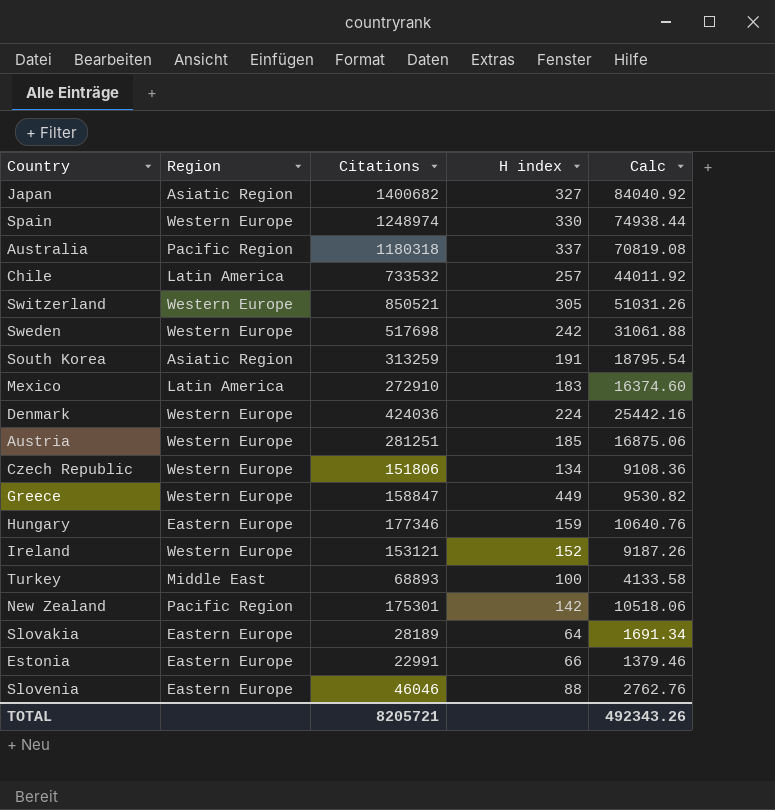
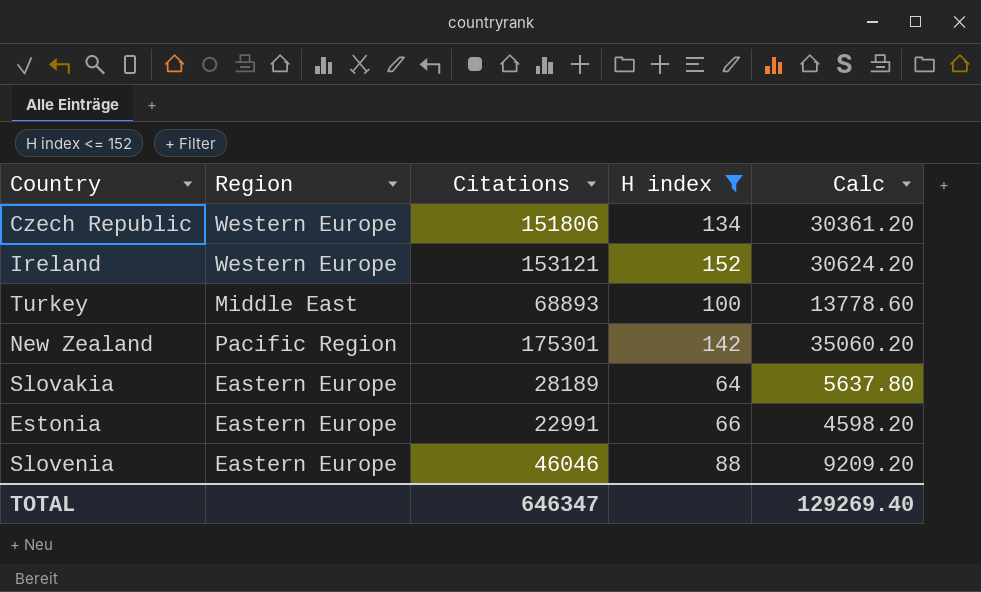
filter: none -> H index <= 152
column Calc | formula: [Citations] * 0.06 -> [Citations] * 0.2
TOTAL | Citations: 8205721 -> 646347
TOTAL | Calc: 492343.26 -> 129269.40

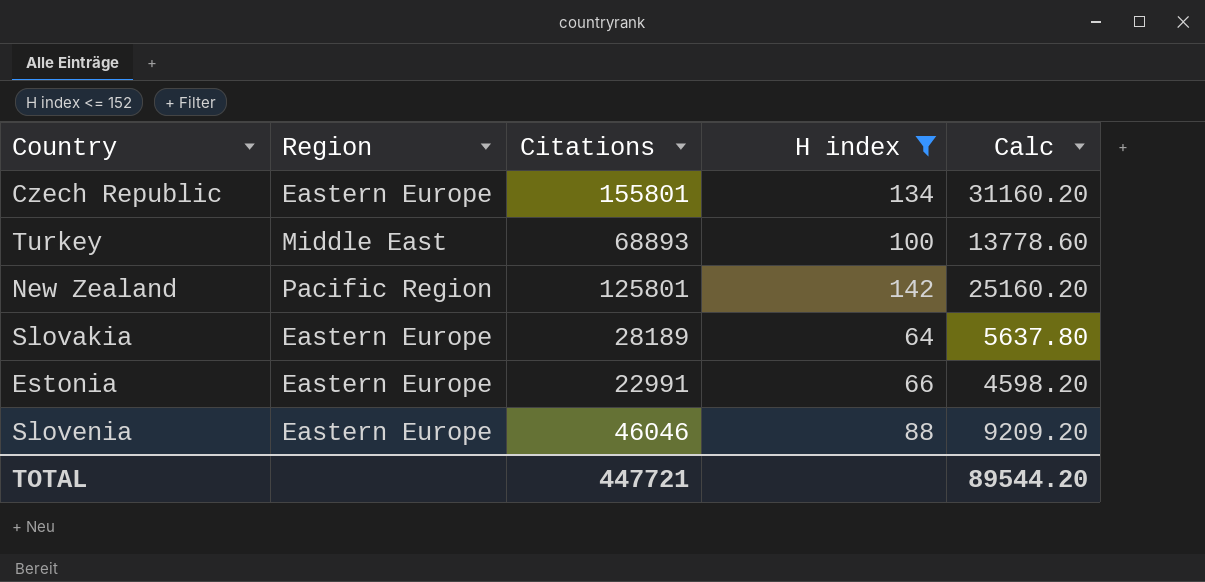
row Ireland: Western Europe | 153121 | 152 | 30624.20 -> none
Czech Republic | Region: Western Europe -> Eastern Europe
Czech Republic | Citations: 151806 -> 155801
Czech Republic | Calc: 30361.20 -> 31160.20
New Zealand | Citations: 175301 -> 125801
New Zealand | Calc: 35060.20 -> 25160.20
TOTAL | Citations: 646347 -> 447721
TOTAL | Calc: 129269.40 -> 89544.20

